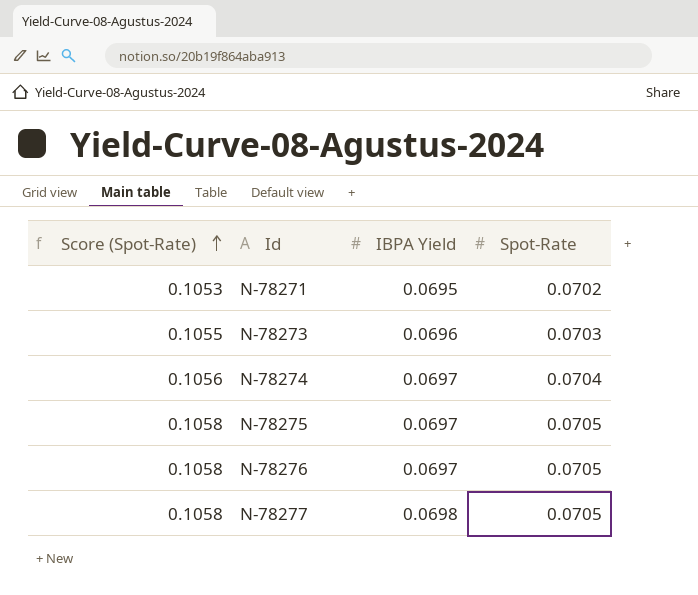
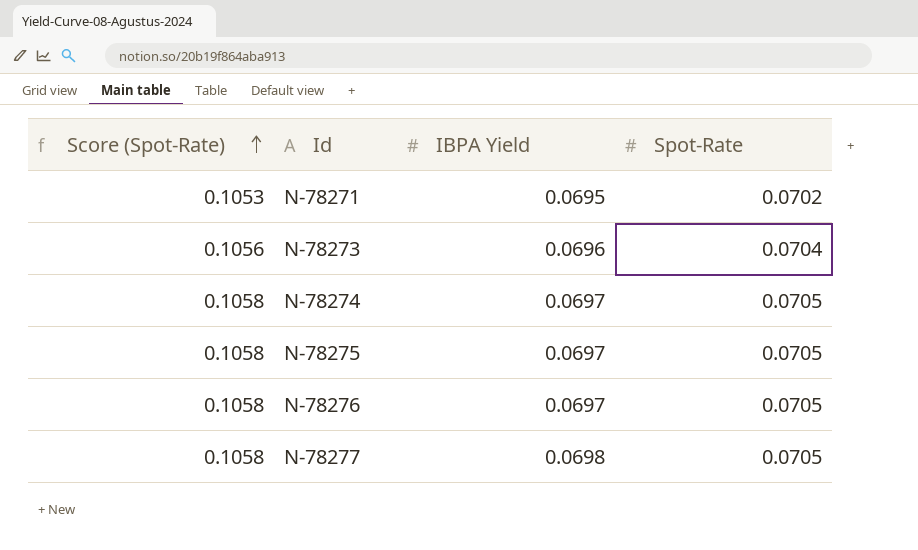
N-78273 | Score (Spot-Rate): 0.1055 -> 0.1056
N-78273 | Spot-Rate: 0.0703 -> 0.0704
N-78274 | Score (Spot-Rate): 0.1056 -> 0.1058
N-78274 | Spot-Rate: 0.0704 -> 0.0705

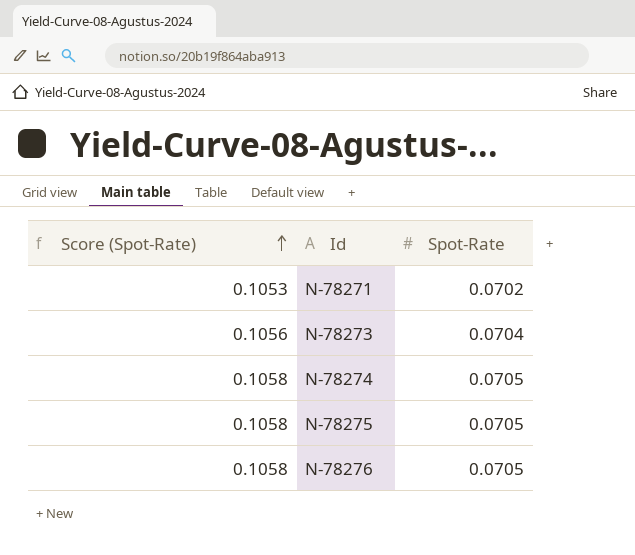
column IBPA Yield | position: 3 -> none
row N-78277: 0.1058 | 0.0698 | 0.0705 -> none

